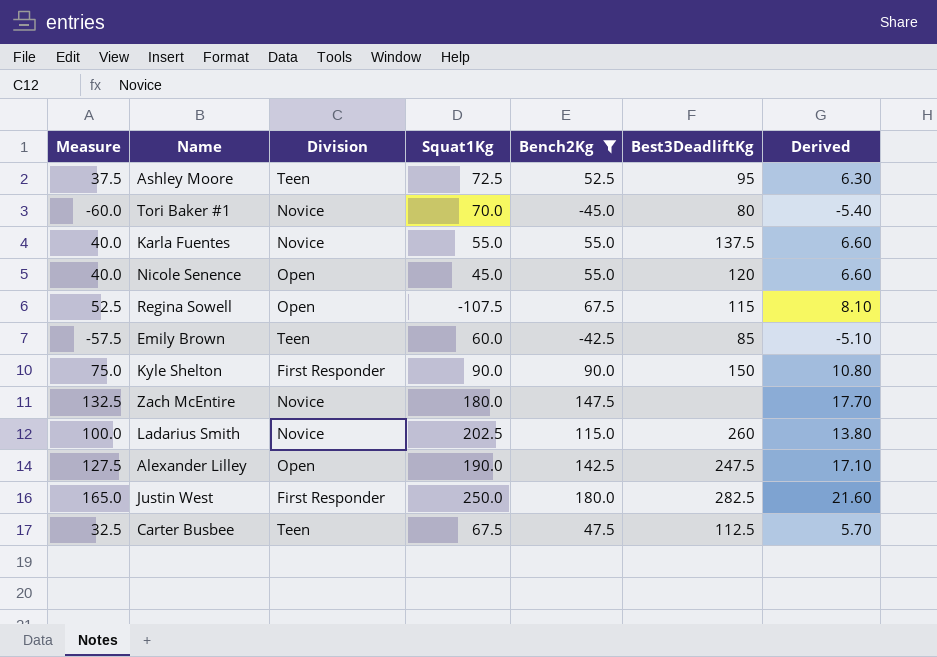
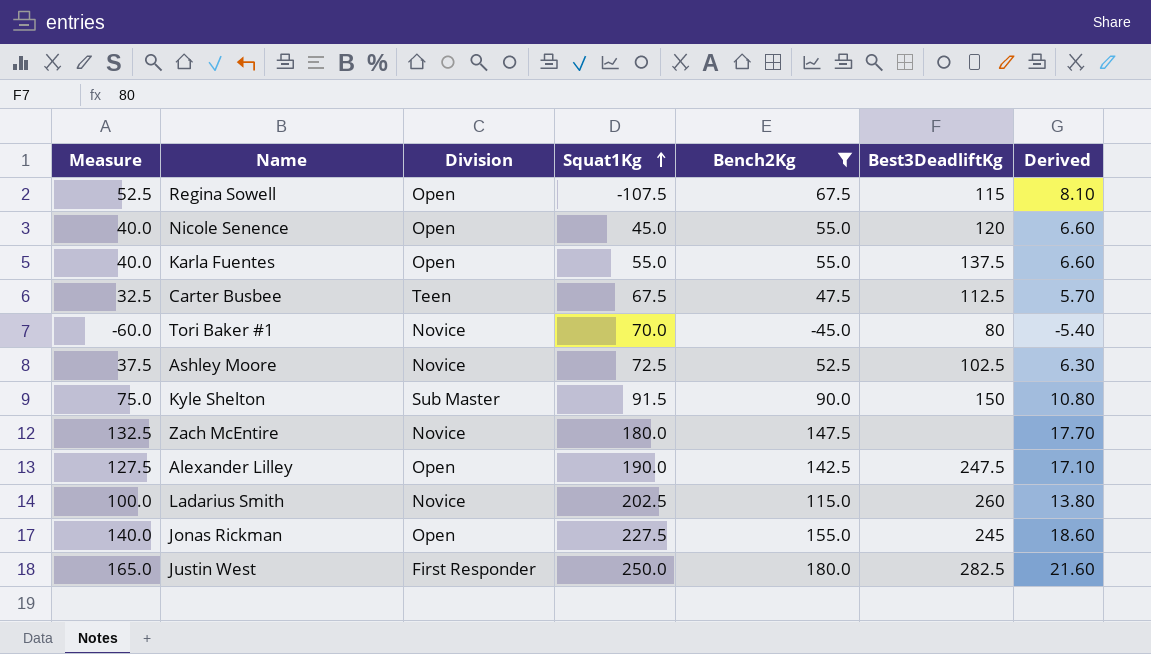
row order: none -> Squat1Kg ascending
row Emily Brown: -57.5 | Teen | 60.0 | -42.5 | 85 | -5.10 -> none
Karla Fuentes | Division: Novice -> Open
Ashley Moore | Division: Teen -> Novice
Ashley Moore | Best3DeadliftKg: 95 -> 102.5
Kyle Shelton | Division: First Responder -> Sub Master
Kyle Shelton | Squat1Kg: 90.0 -> 91.5
row Jonas Rickman: none -> 140.0 | Open | 227.5 | 155.0 | 245 | 18.60

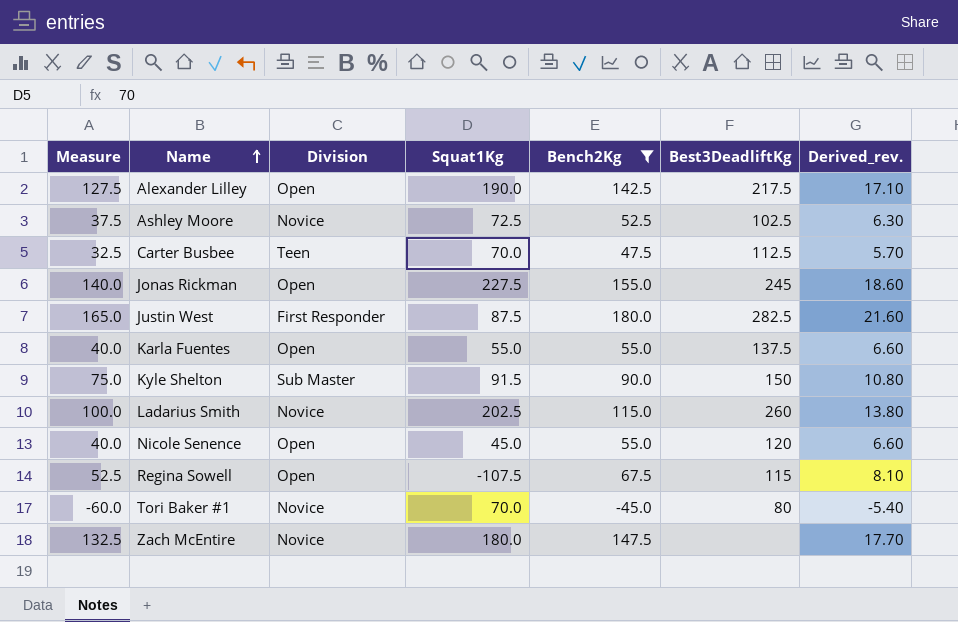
row order: Squat1Kg ascending -> Name ascending
column name: Derived -> Derived_rev.
Alexander Lilley | Best3DeadliftKg: 247.5 -> 217.5
Carter Busbee | Squat1Kg: 67.5 -> 70.0
Justin West | Squat1Kg: 250.0 -> 87.5

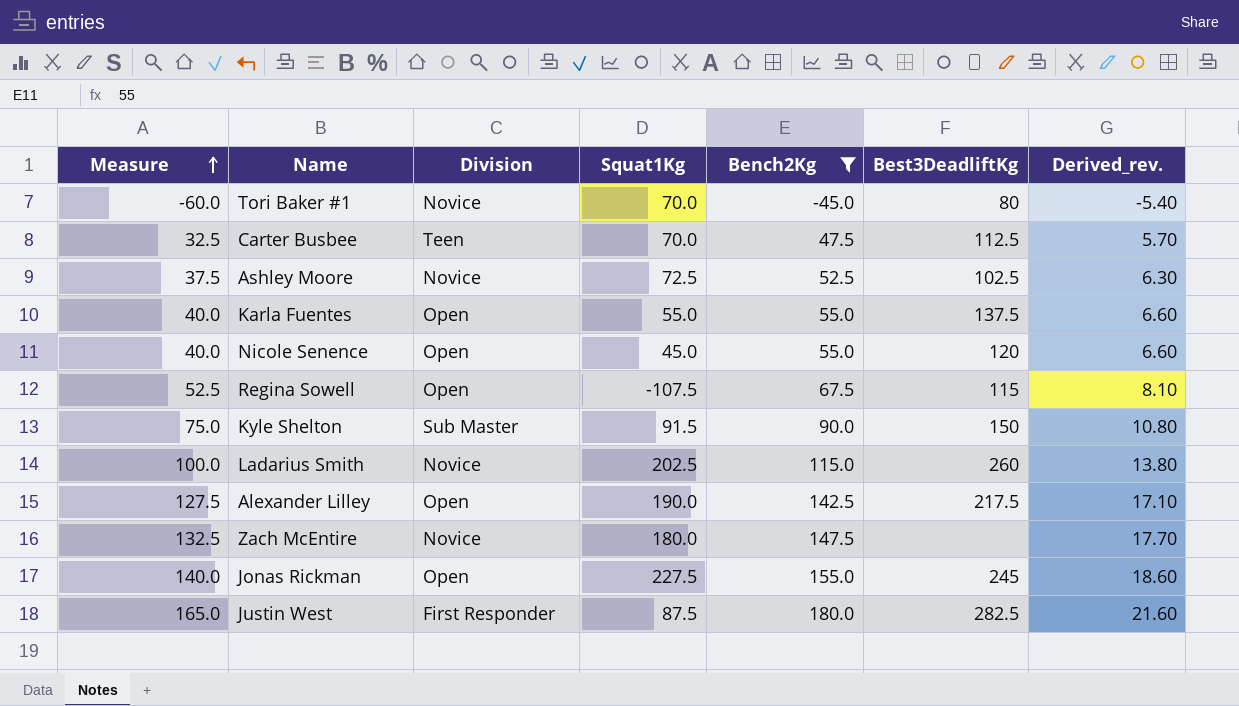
row order: Name ascending -> Measure ascending

